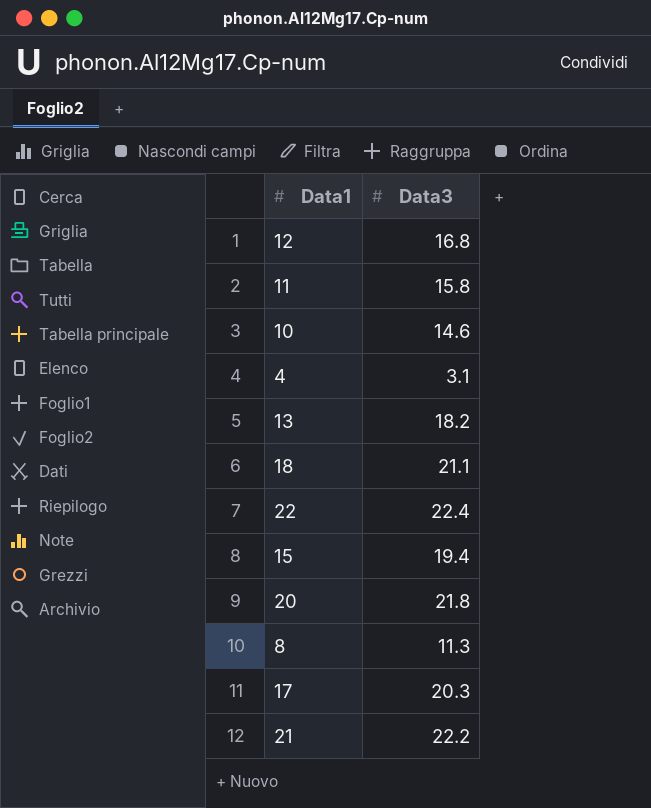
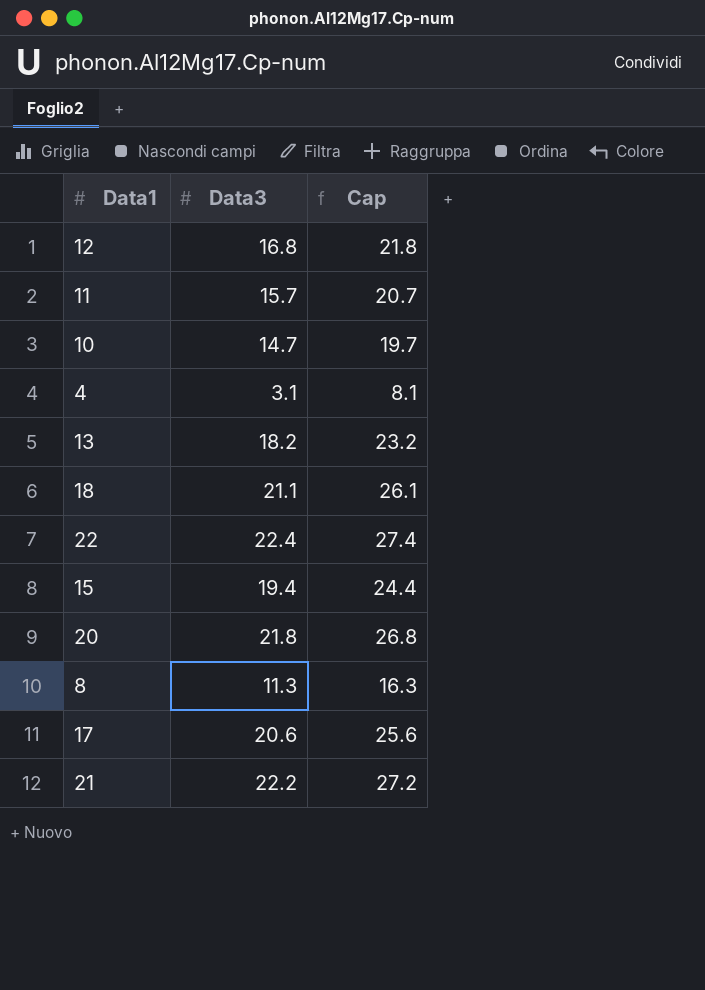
column Cap | formula: none -> [Data3] + 5
11 | Data3: 15.8 -> 15.7
10 | Data3: 14.6 -> 14.7
17 | Data3: 20.3 -> 20.6

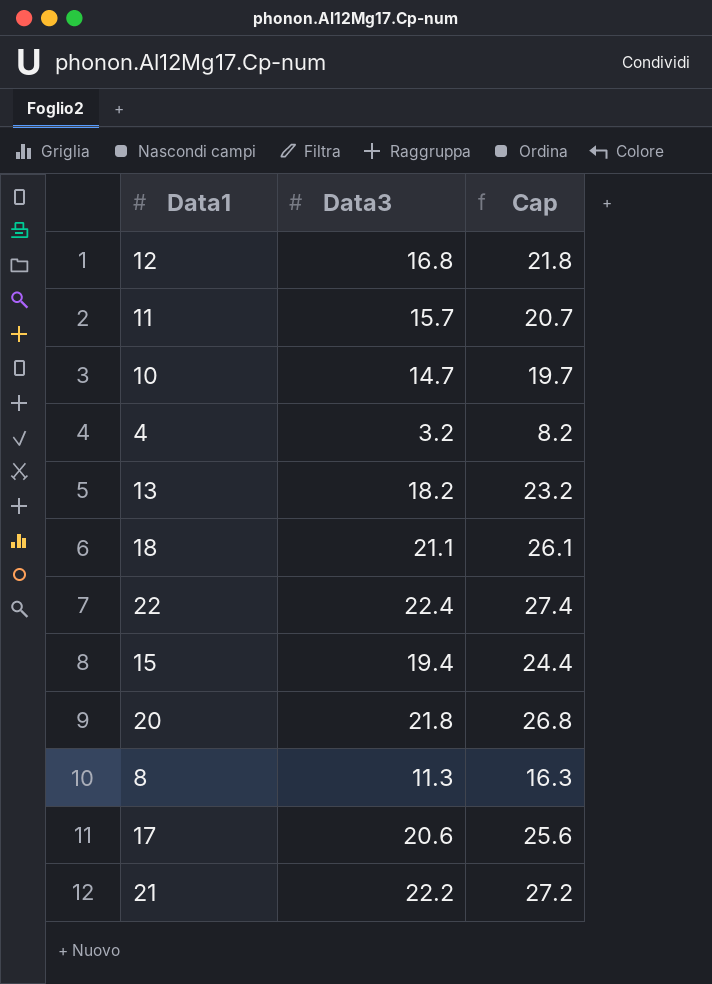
4 | Data3: 3.1 -> 3.2
4 | Cap: 8.1 -> 8.2

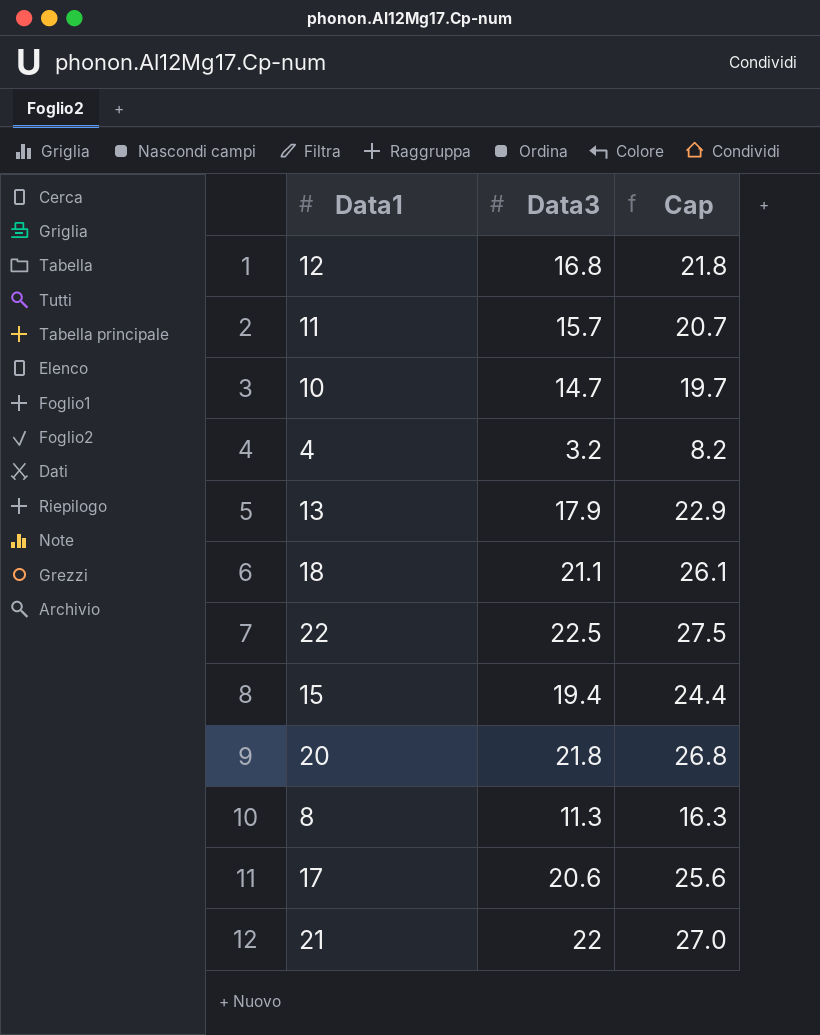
13 | Data3: 18.2 -> 17.9
13 | Cap: 23.2 -> 22.9
22 | Data3: 22.4 -> 22.5
22 | Cap: 27.4 -> 27.5
21 | Data3: 22.2 -> 22
21 | Cap: 27.2 -> 27.0

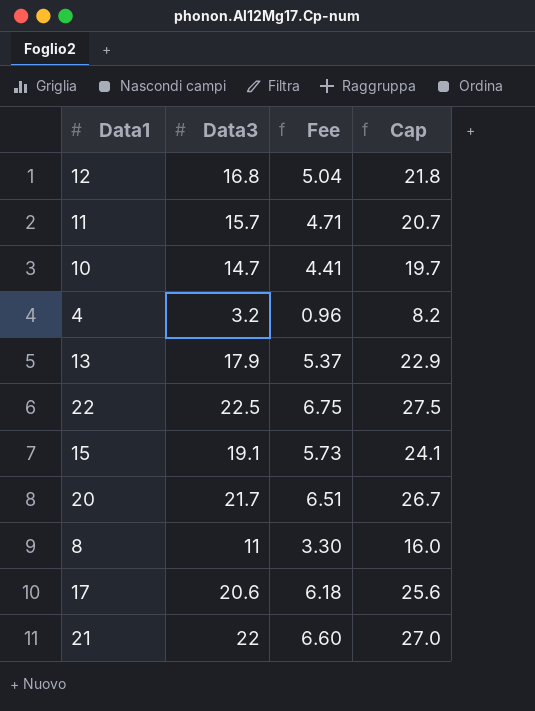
column Fee | formula: none -> [Data3] * 0.3
row 18: 21.1 | 26.1 -> none
15 | Data3: 19.4 -> 19.1
15 | Cap: 24.4 -> 24.1
20 | Data3: 21.8 -> 21.7
20 | Cap: 26.8 -> 26.7
8 | Data3: 11.3 -> 11
8 | Cap: 16.3 -> 16.0

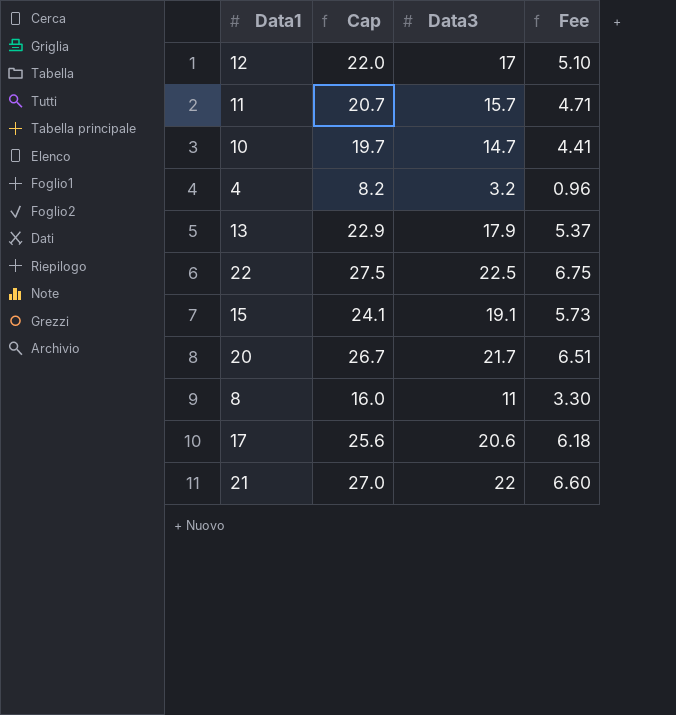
column Cap | position: 4 -> 2
12 | Cap: 21.8 -> 22.0
12 | Data3: 16.8 -> 17
12 | Fee: 5.04 -> 5.10

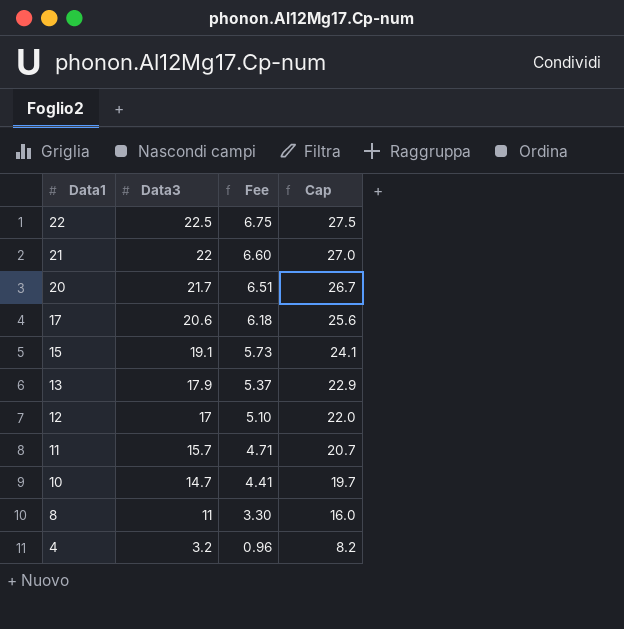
row order: none -> Data1 descending
column Cap | position: 2 -> 4

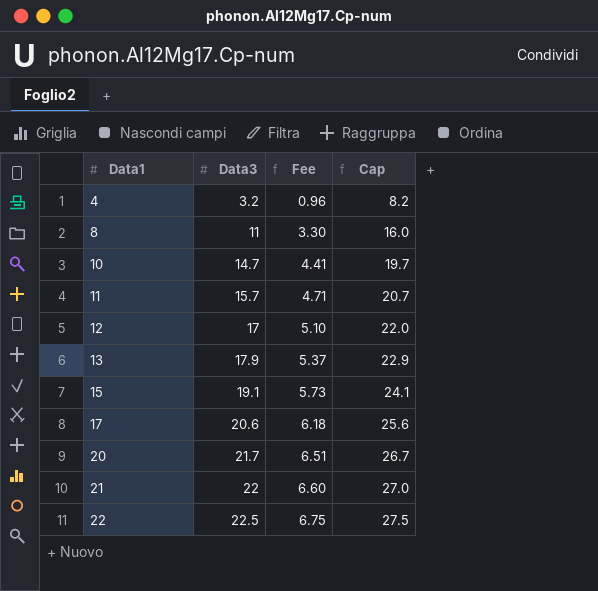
row order: Data1 descending -> Data1 ascending

